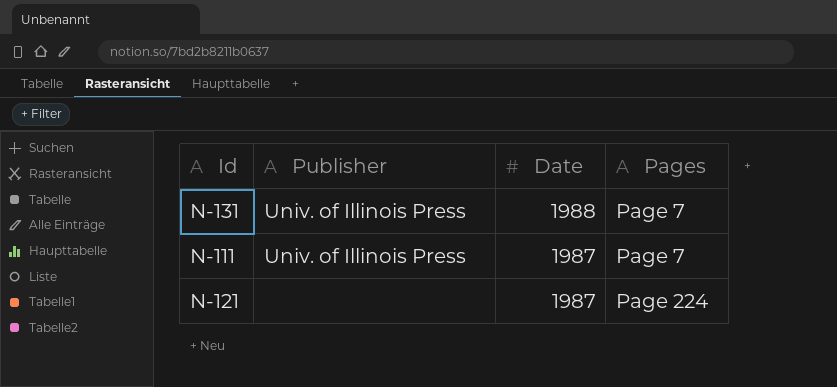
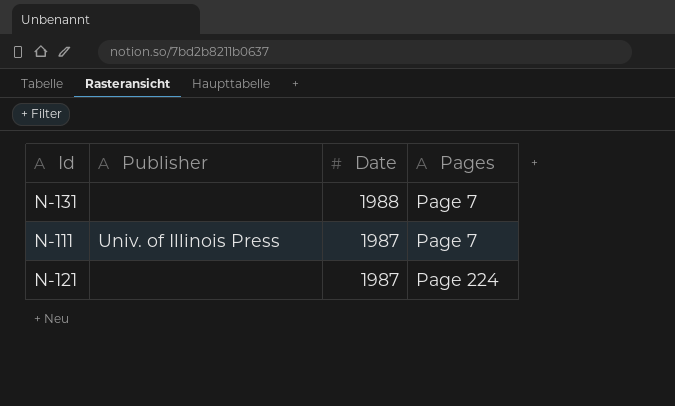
N-131 | Publisher: Univ. of Illinois Press -> none

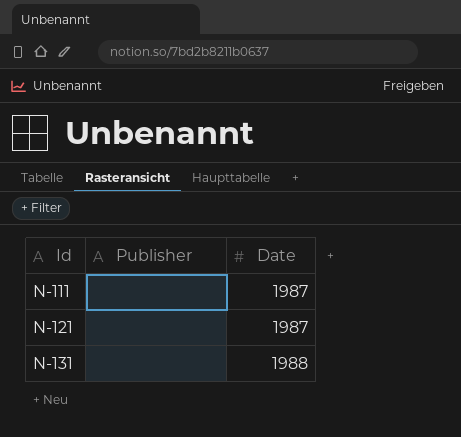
row order: Date descending -> Id ascending
column Pages | position: 4 -> none
N-111 | Publisher: Univ. of Illinois Press -> none

